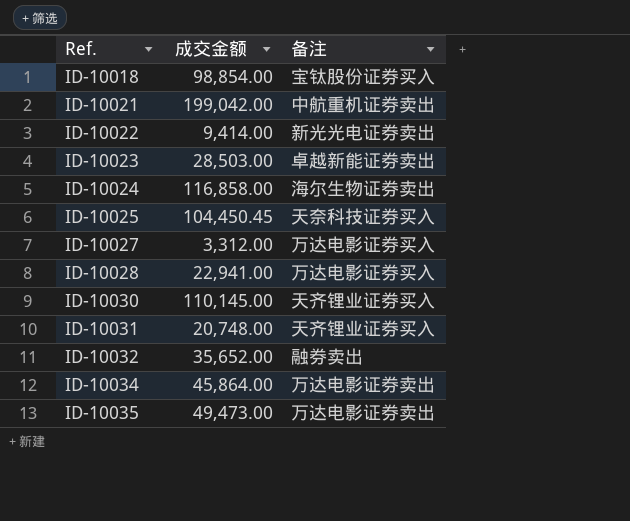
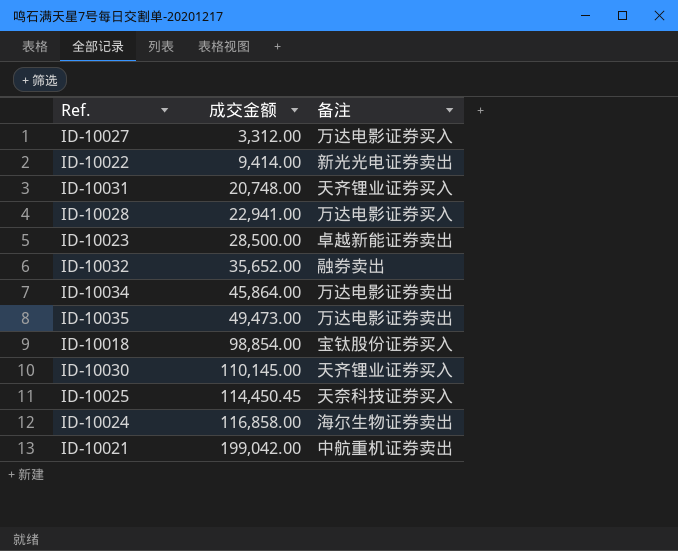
row order: Ref. ascending -> 成交金额 ascending
ID-10023 | 成交金额: 28,503.00 -> 28,500.00
ID-10025 | 成交金额: 104,450.45 -> 114,450.45

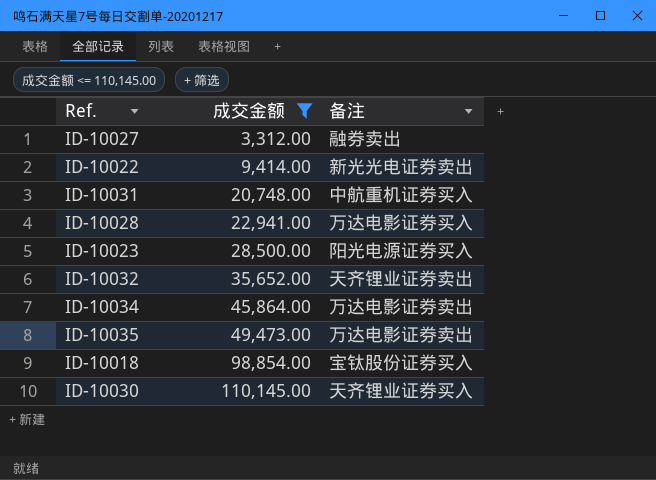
filter: none -> 成交金额 <= 110,145.00
ID-10027 | 备注: 万达电影证券买入 -> 融券卖出
ID-10031 | 备注: 天齐锂业证券买入 -> 中航重机证券买入
ID-10023 | 备注: 卓越新能证券卖出 -> 阳光电源证券买入
ID-10032 | 备注: 融券卖出 -> 天齐锂业证券卖出

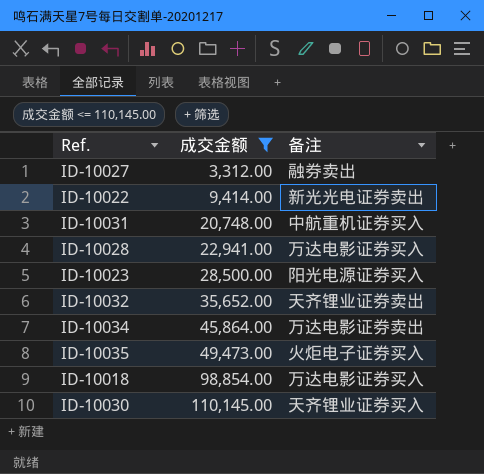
ID-10035 | 备注: 万达电影证券卖出 -> 火炬电子证券买入
ID-10018 | 备注: 宝钛股份证券买入 -> 万达电影证券买入

